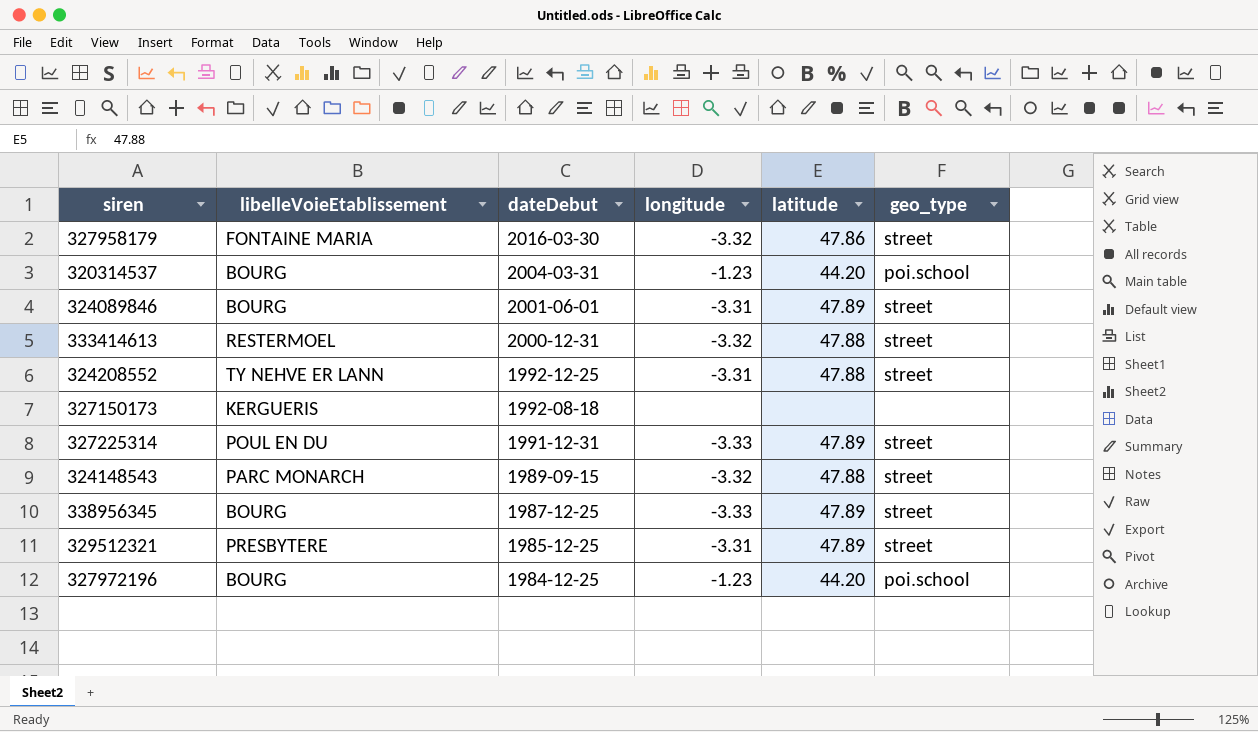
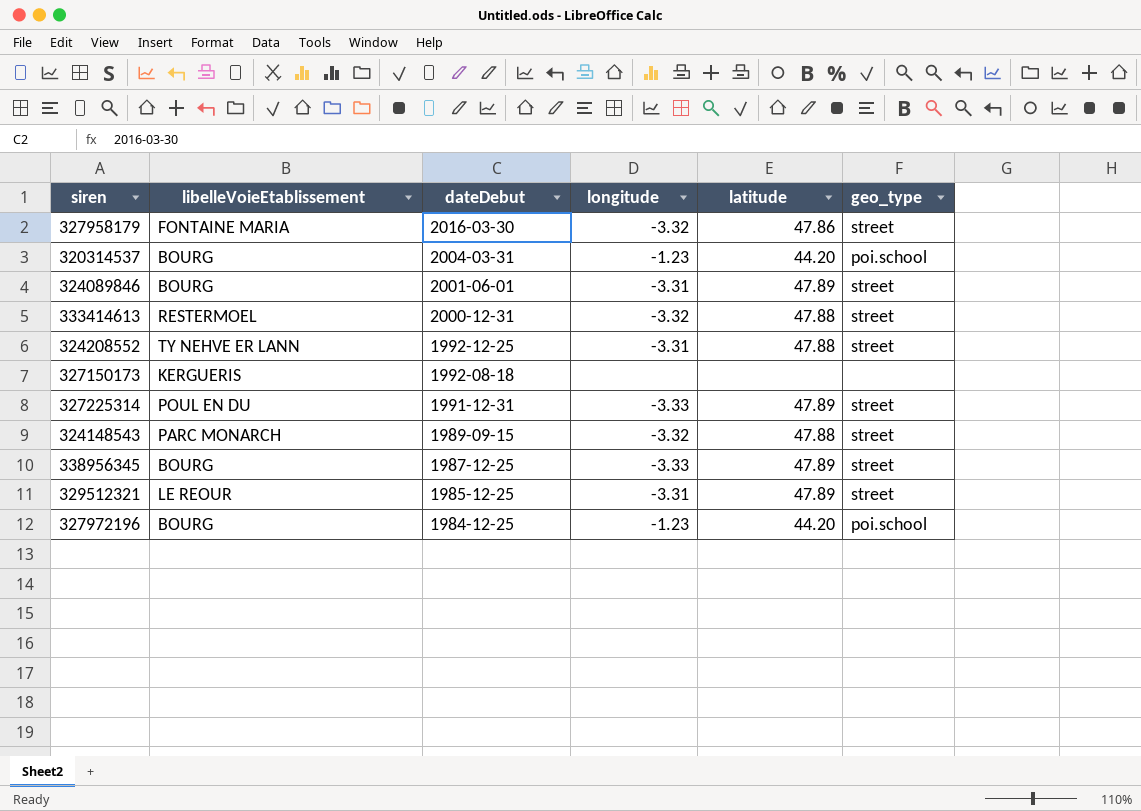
329512321 | libelleVoieEtablissement: PRESBYTERE -> LE REOUR

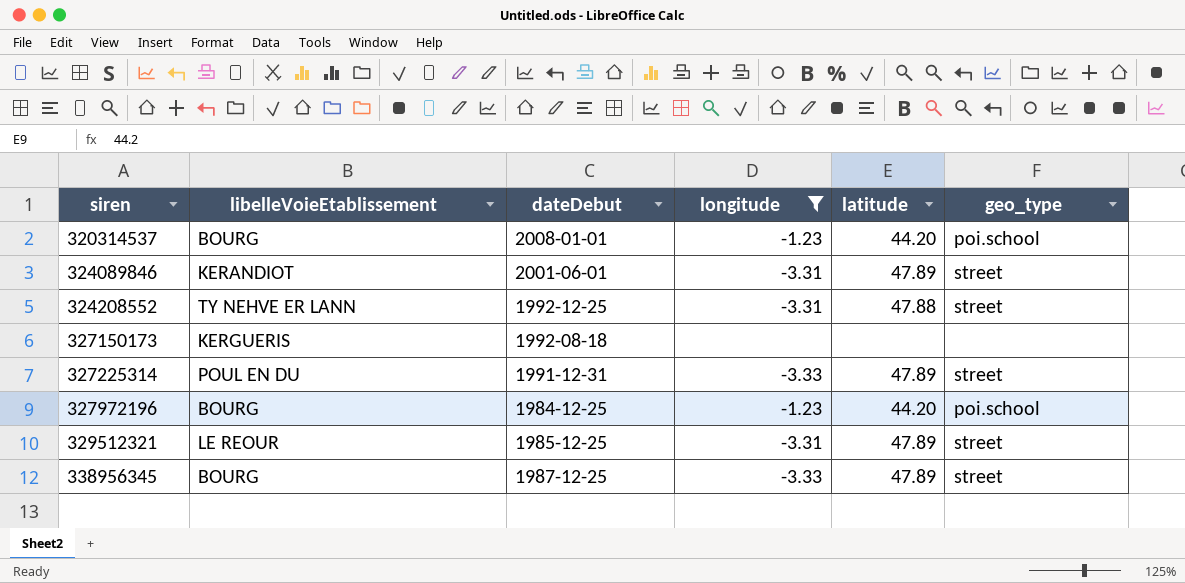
filter: none -> longitude != -3.32
row order: dateDebut descending -> siren ascending
320314537 | dateDebut: 2004-03-31 -> 2008-01-01
324089846 | libelleVoieEtablissement: BOURG -> KERANDIOT

